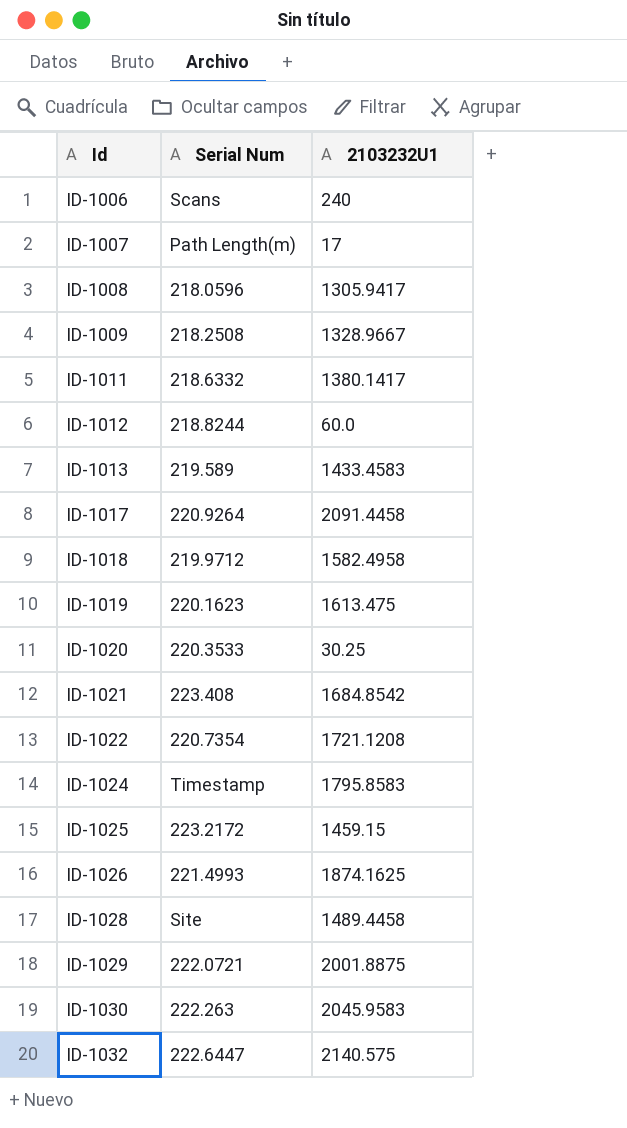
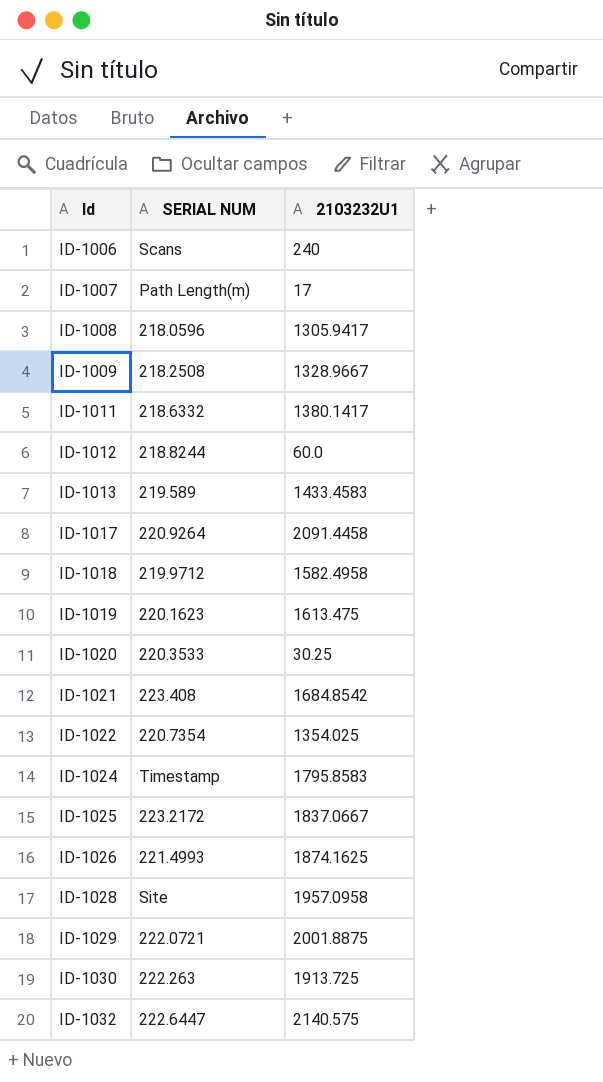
column name: Serial Num -> SERIAL NUM
ID-1022 | 2103232U1: 1721.1208 -> 1354.025
ID-1025 | 2103232U1: 1459.15 -> 1837.0667
ID-1028 | 2103232U1: 1489.4458 -> 1957.0958
ID-1030 | 2103232U1: 2045.9583 -> 1913.725

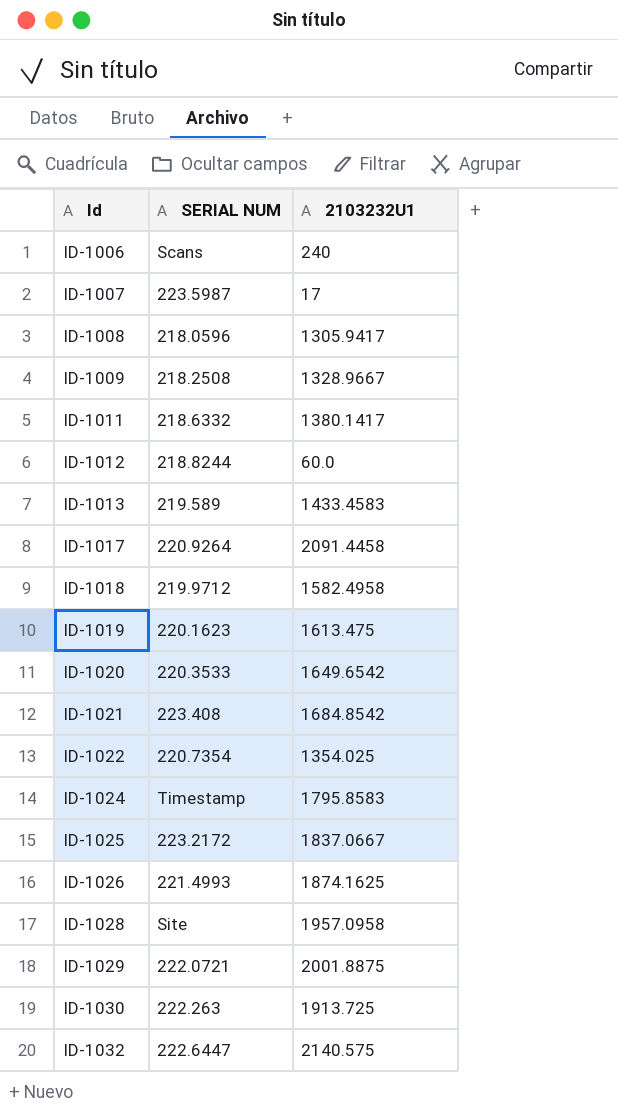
ID-1007 | SERIAL NUM: Path Length(m) -> 223.5987
ID-1020 | 2103232U1: 30.25 -> 1649.6542

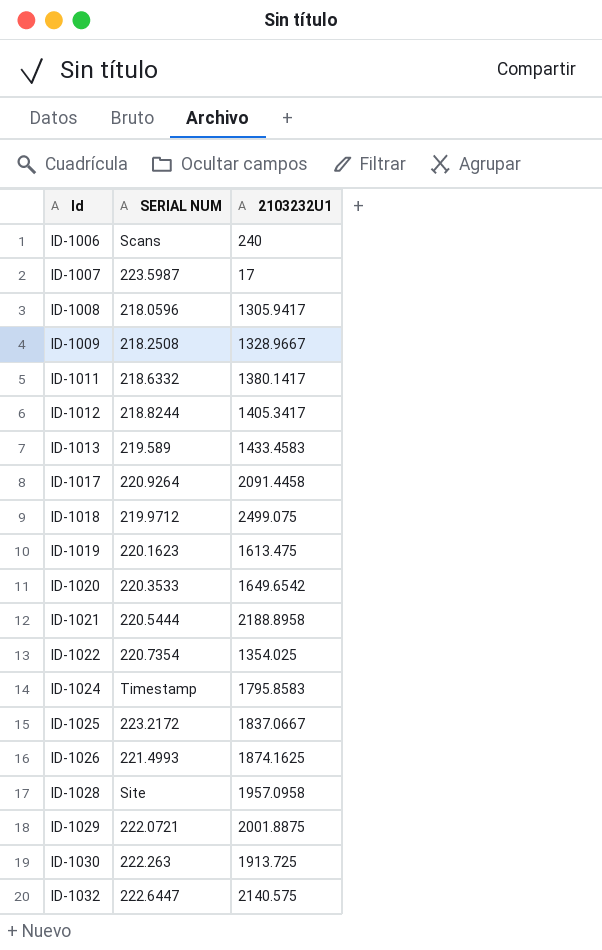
ID-1012 | 2103232U1: 60.0 -> 1405.3417
ID-1018 | 2103232U1: 1582.4958 -> 2499.075
ID-1021 | SERIAL NUM: 223.408 -> 220.5444
ID-1021 | 2103232U1: 1684.8542 -> 2188.8958

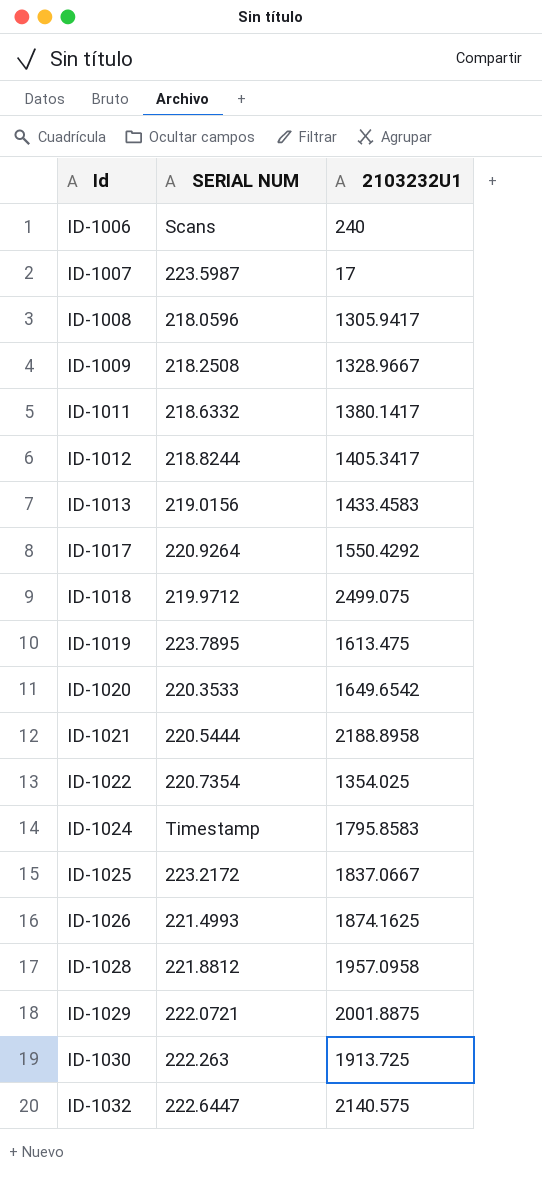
ID-1013 | SERIAL NUM: 219.589 -> 219.0156
ID-1017 | 2103232U1: 2091.4458 -> 1550.4292
ID-1019 | SERIAL NUM: 220.1623 -> 223.7895
ID-1028 | SERIAL NUM: Site -> 221.8812

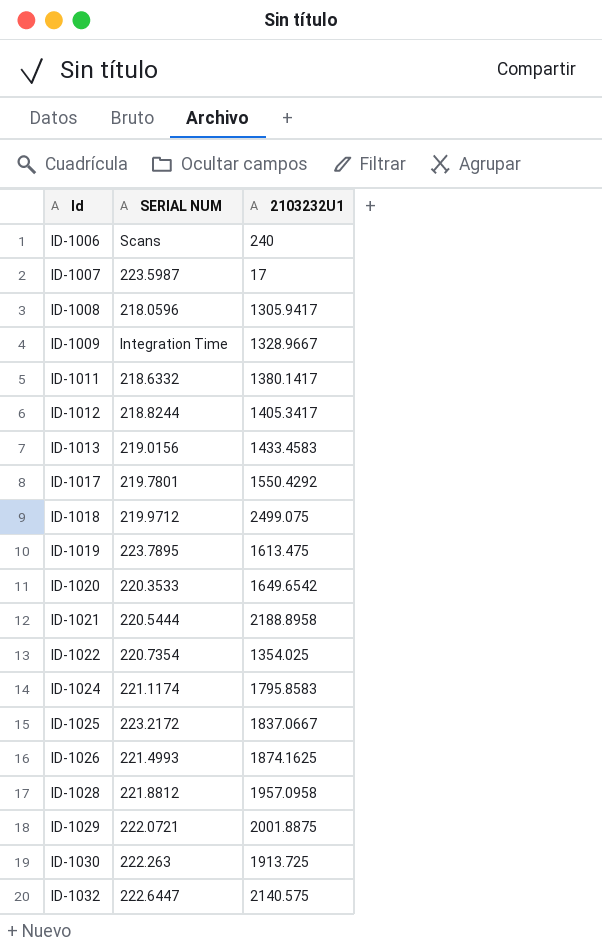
ID-1009 | SERIAL NUM: 218.2508 -> Integration Time
ID-1017 | SERIAL NUM: 220.9264 -> 219.7801
ID-1024 | SERIAL NUM: Timestamp -> 221.1174

